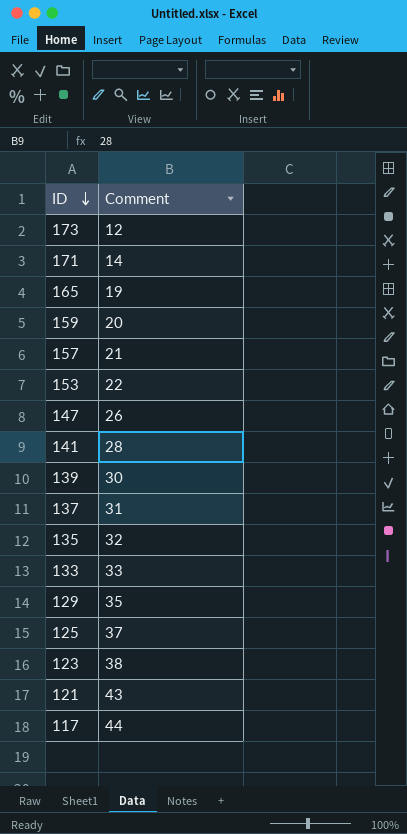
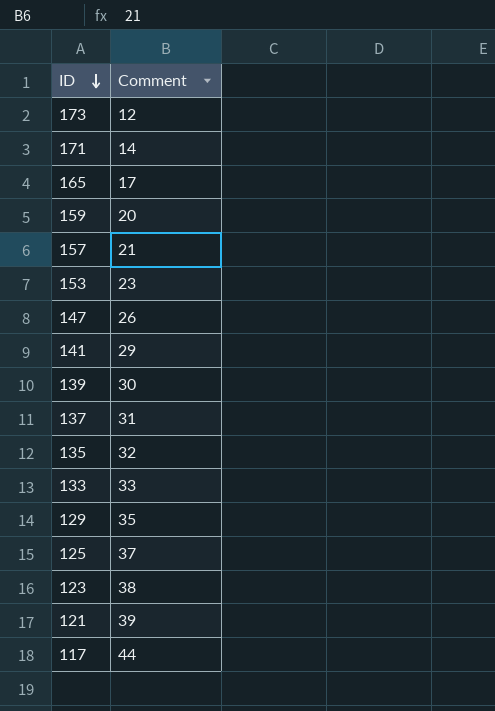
165 | Comment: 19 -> 17
153 | Comment: 22 -> 23
141 | Comment: 28 -> 29
121 | Comment: 43 -> 39

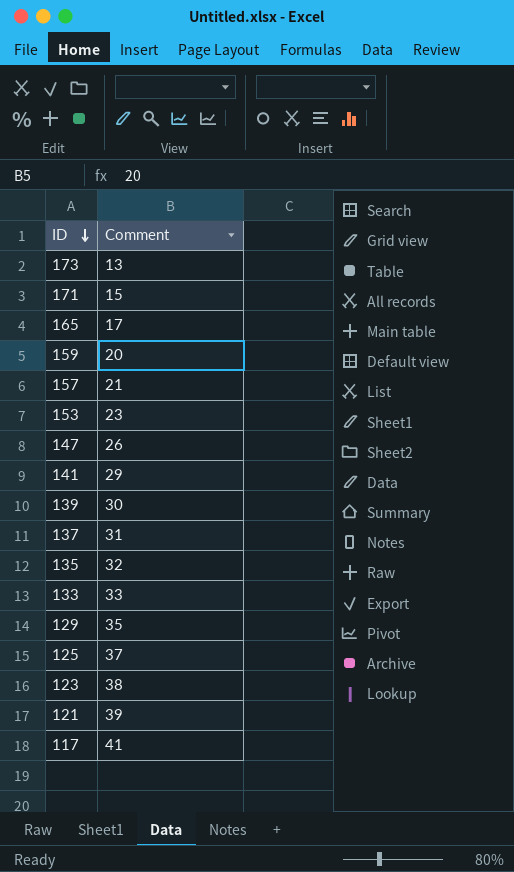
173 | Comment: 12 -> 13
171 | Comment: 14 -> 15
117 | Comment: 44 -> 41

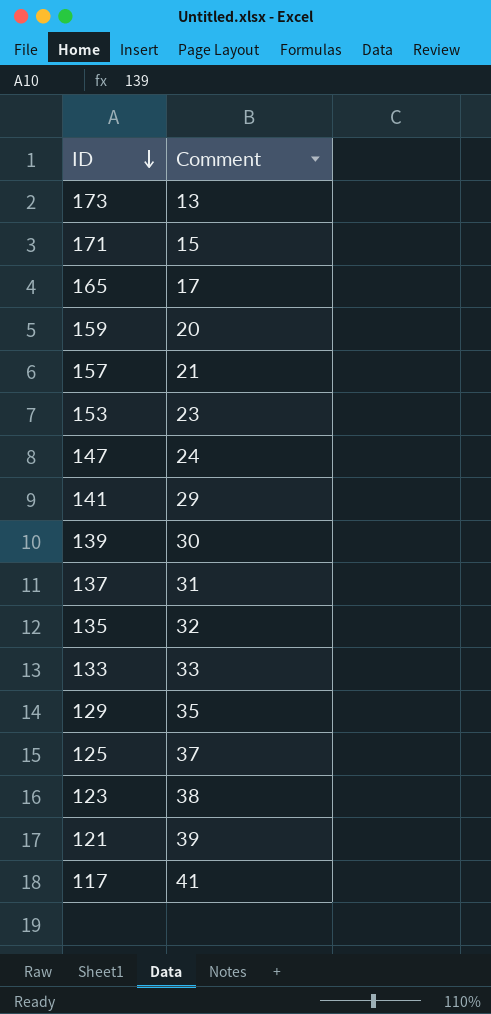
147 | Comment: 26 -> 24

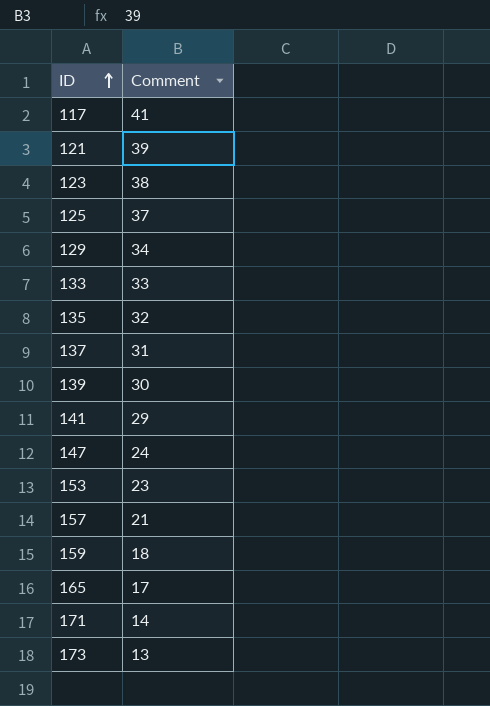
row order: ID descending -> ID ascending
129 | Comment: 35 -> 34
159 | Comment: 20 -> 18
171 | Comment: 15 -> 14

